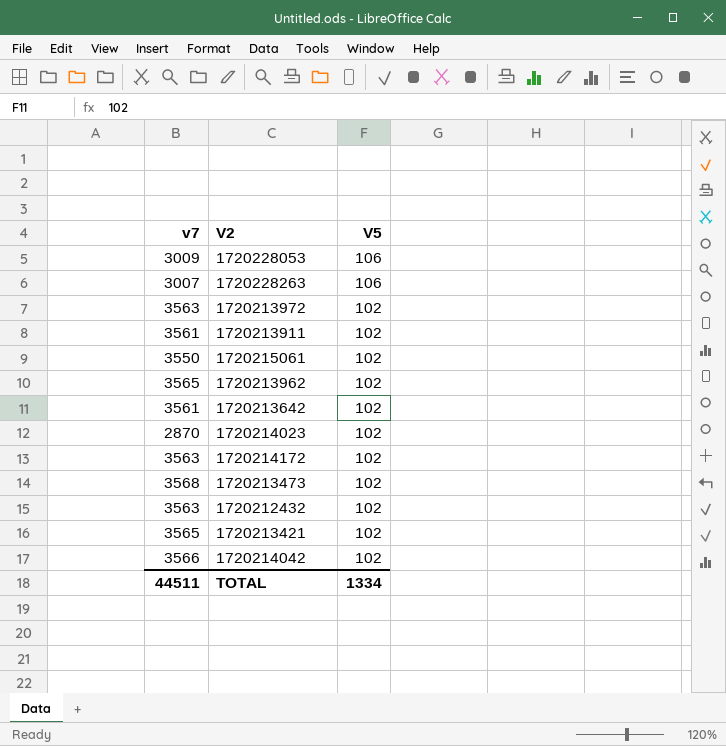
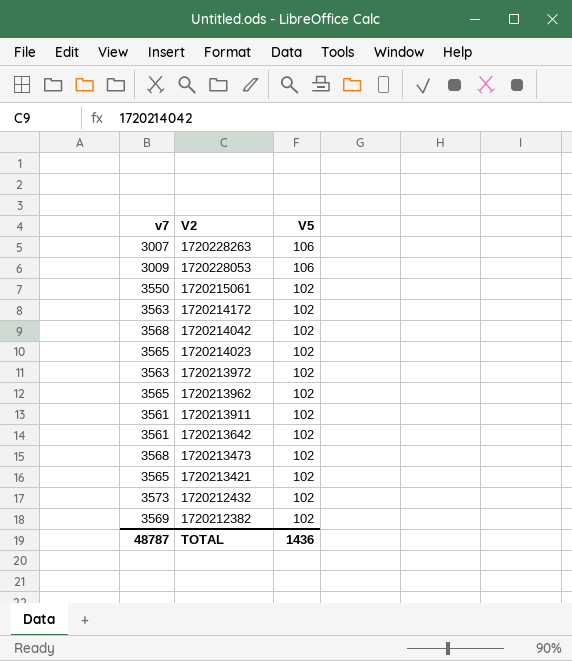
row order: V5 descending -> V2 descending
1720214042 | v7: 3566 -> 3568
1720214023 | v7: 2870 -> 3565
1720212432 | v7: 3563 -> 3573
row 1720212382: none -> 3569 | 102
TOTAL | v7: 44511 -> 48787
TOTAL | V5: 1334 -> 1436

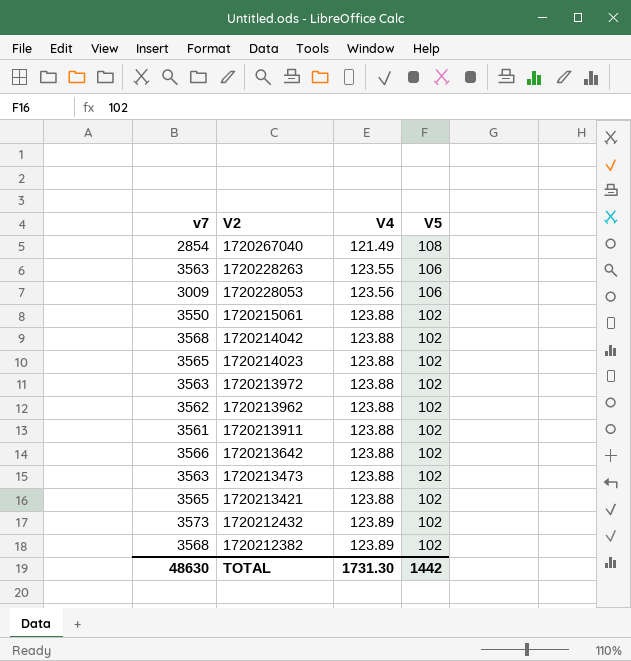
column V4 | position: none -> 3
row 1720214172: 3563 | 102 -> none
row 1720267040: none -> 2854 | 121.49 | 108
1720228263 | v7: 3007 -> 3563
1720213962 | v7: 3565 -> 3562
1720213642 | v7: 3561 -> 3566
1720213473 | v7: 3568 -> 3563
1720212382 | v7: 3569 -> 3568
TOTAL | v7: 48787 -> 48630
TOTAL | V5: 1436 -> 1442

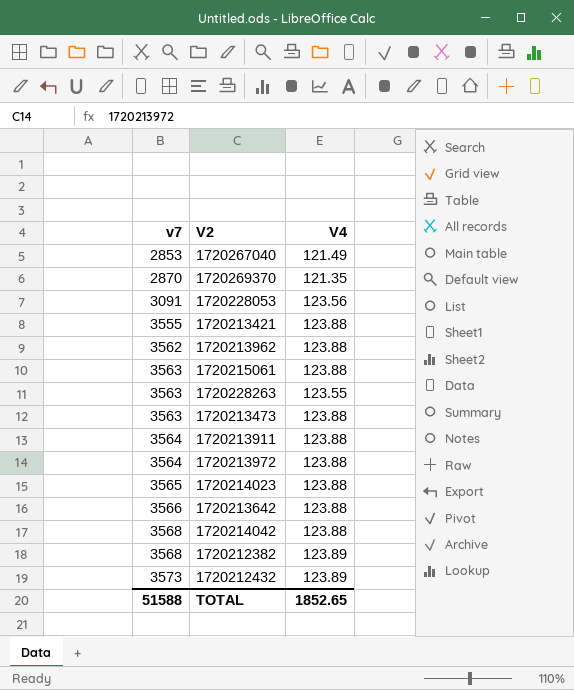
row order: V2 descending -> v7 ascending
column V5 | position: 4 -> none
1720267040 | v7: 2854 -> 2853
row 1720269370: none -> 2870 | 121.35
1720228053 | v7: 3009 -> 3091
1720213421 | v7: 3565 -> 3555
1720215061 | v7: 3550 -> 3563
1720213911 | v7: 3561 -> 3564
1720213972 | v7: 3563 -> 3564
TOTAL | v7: 48630 -> 51588
TOTAL | V4: 1731.30 -> 1852.65

